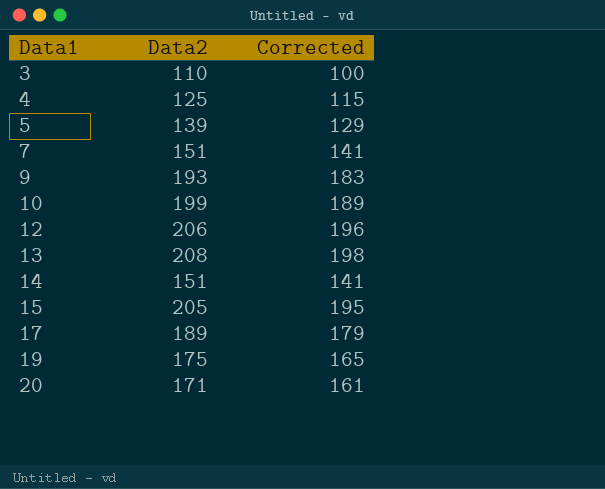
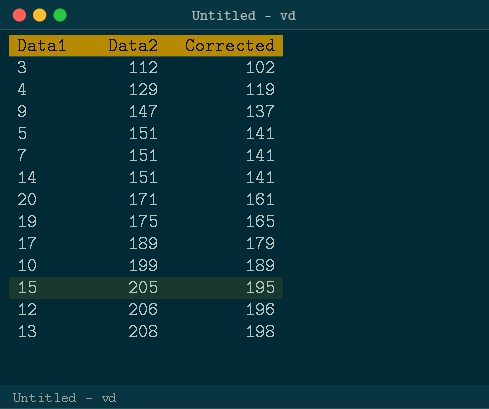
row order: Data1 ascending -> Data2 ascending
3 | Data2: 110 -> 112
3 | Corrected: 100 -> 102
4 | Data2: 125 -> 129
4 | Corrected: 115 -> 119
9 | Data2: 193 -> 147
9 | Corrected: 183 -> 137
5 | Data2: 139 -> 151
5 | Corrected: 129 -> 141

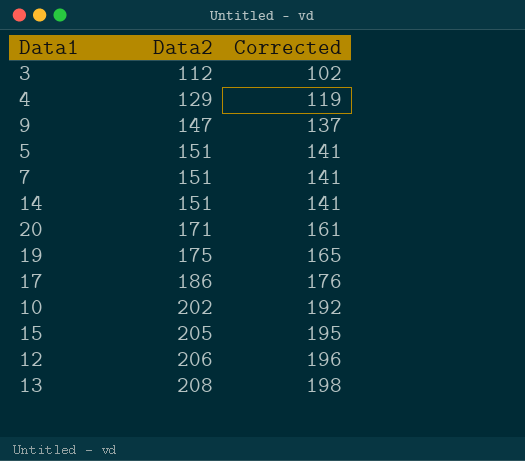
17 | Data2: 189 -> 186
17 | Corrected: 179 -> 176
10 | Data2: 199 -> 202
10 | Corrected: 189 -> 192

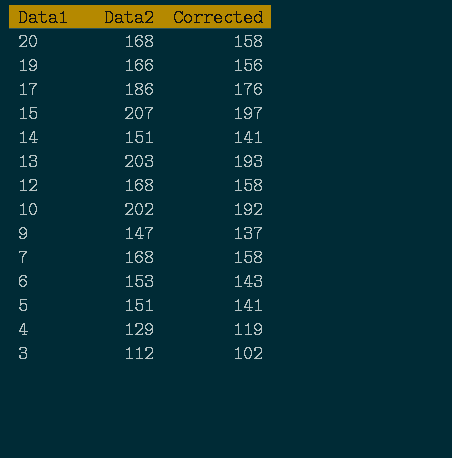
row order: Data2 ascending -> Data1 descending
20 | Data2: 171 -> 168
20 | Corrected: 161 -> 158
19 | Data2: 175 -> 166
19 | Corrected: 165 -> 156
15 | Data2: 205 -> 207
15 | Corrected: 195 -> 197
13 | Data2: 208 -> 203
13 | Corrected: 198 -> 193
12 | Data2: 206 -> 168
12 | Corrected: 196 -> 158
7 | Data2: 151 -> 168
7 | Corrected: 141 -> 158
row 6: none -> 153 | 143

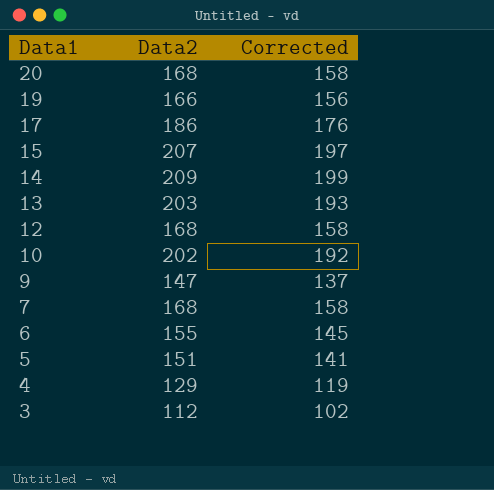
14 | Data2: 151 -> 209
14 | Corrected: 141 -> 199
6 | Data2: 153 -> 155
6 | Corrected: 143 -> 145

